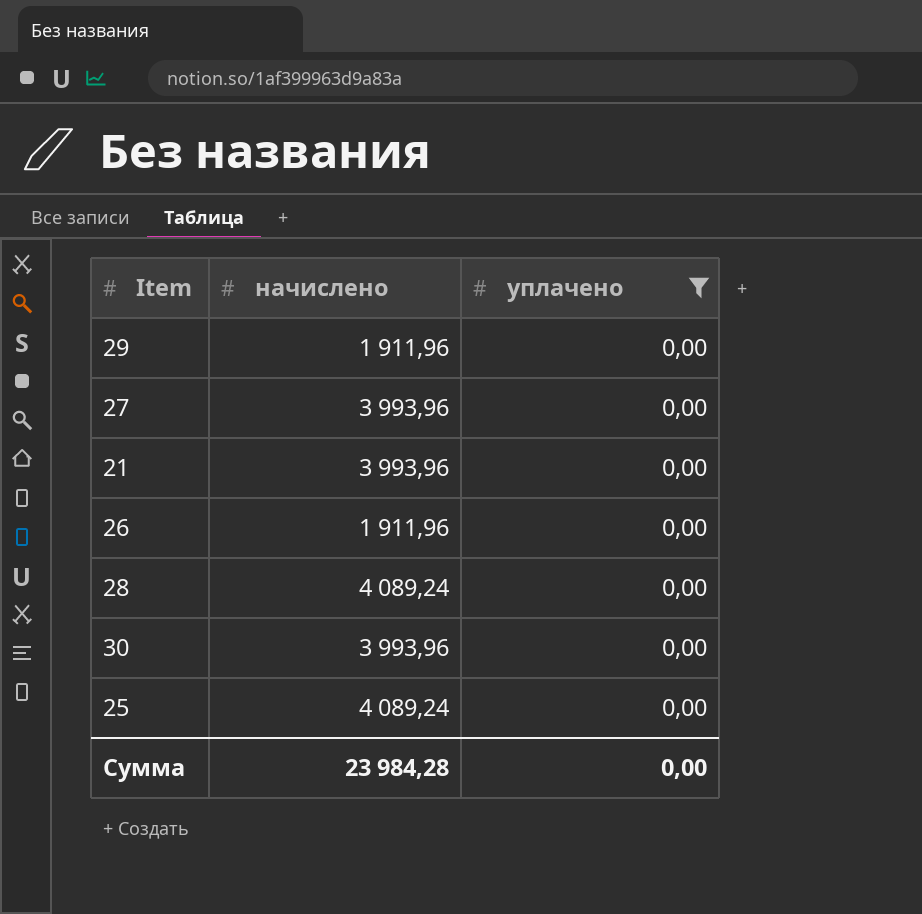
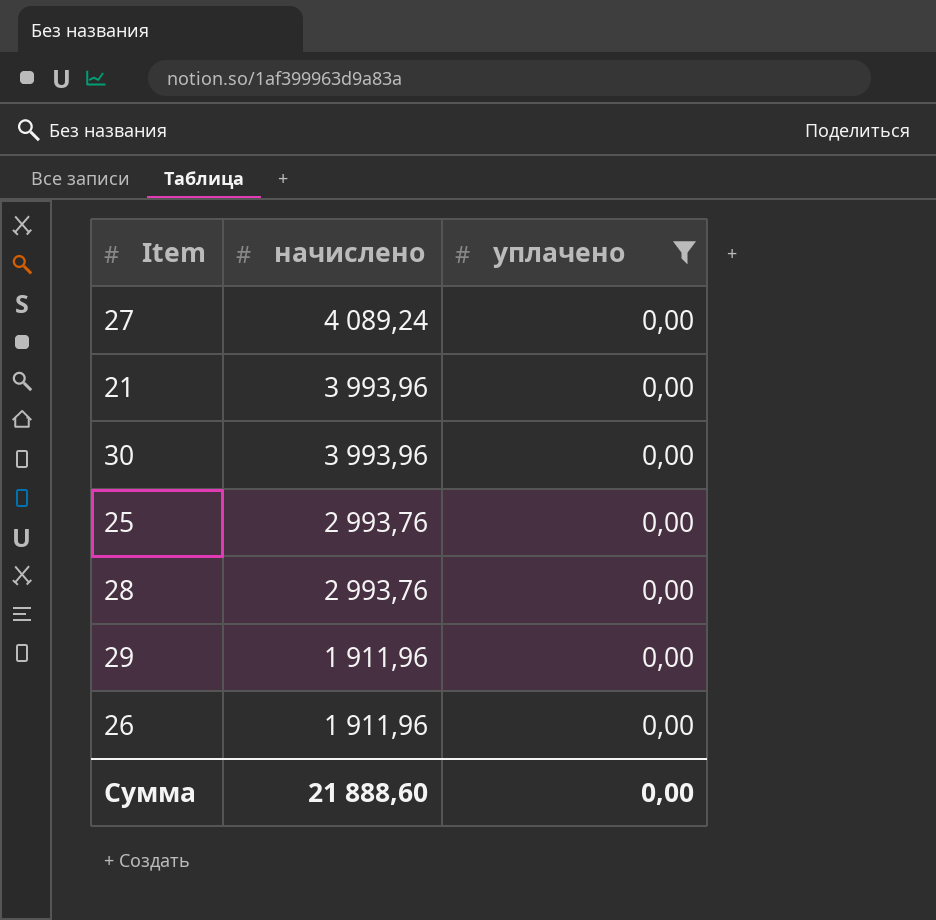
row order: none -> начислено descending
27 | начислено: 3 993,96 -> 4 089,24
25 | начислено: 4 089,24 -> 2 993,76
28 | начислено: 4 089,24 -> 2 993,76
Сумма | начислено: 23 984,28 -> 21 888,60

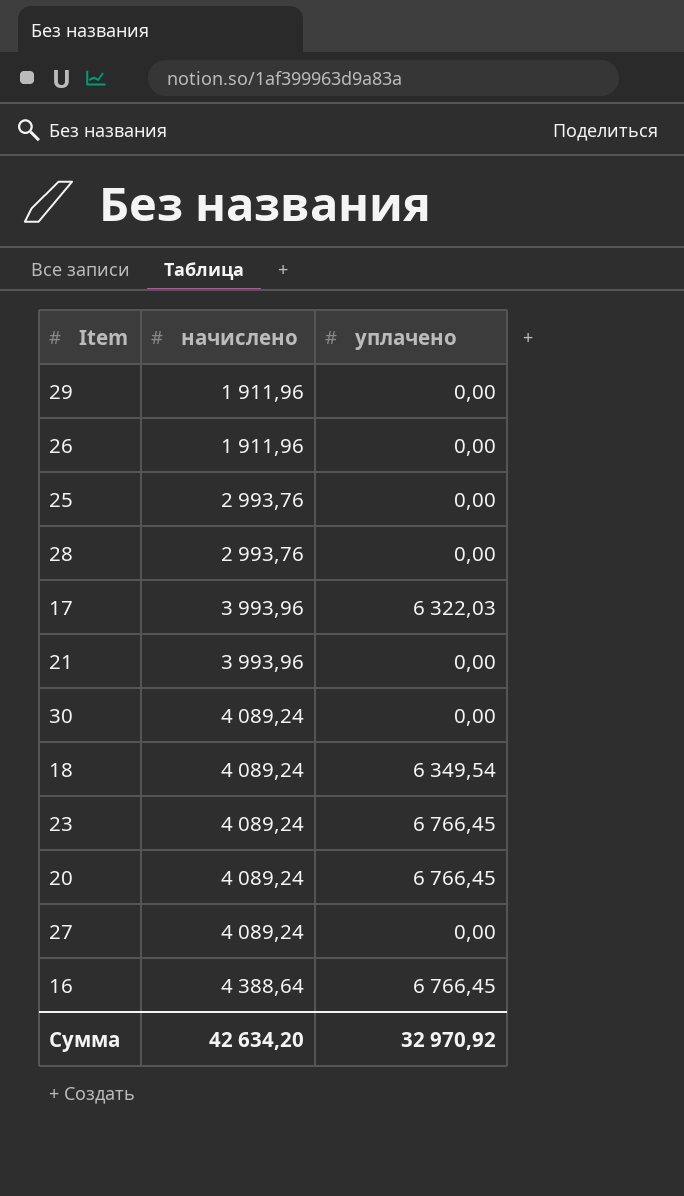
filter: уплачено = 0,00 -> none
row order: начислено descending -> начислено ascending
30 | начислено: 3 993,96 -> 4 089,24
Сумма | начислено: 21 888,60 -> 42 634,20
Сумма | уплачено: 0,00 -> 32 970,92

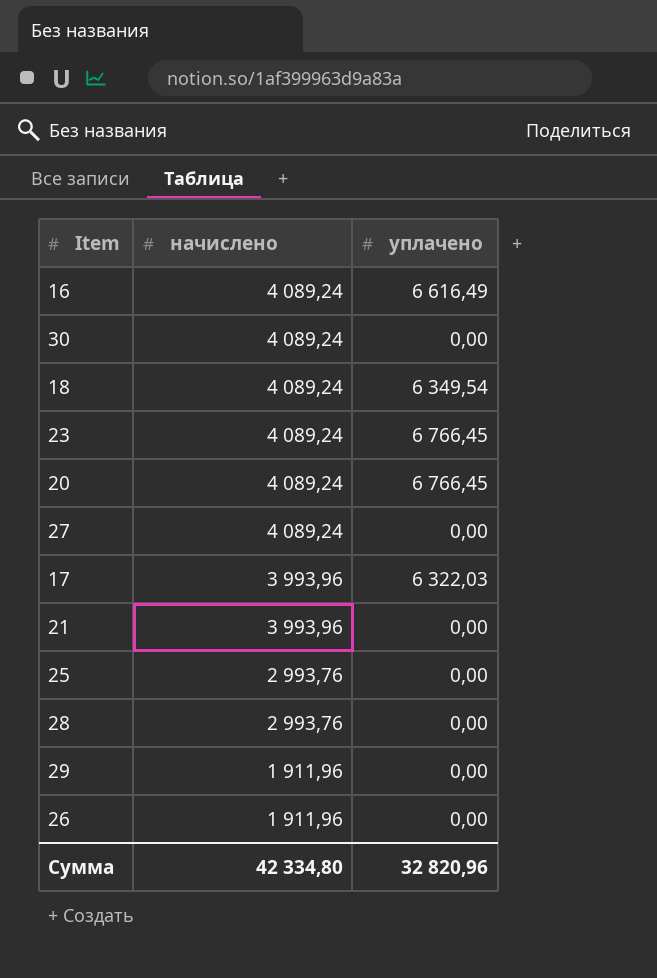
row order: начислено ascending -> начислено descending
16 | начислено: 4 388,64 -> 4 089,24
16 | уплачено: 6 766,45 -> 6 616,49
Сумма | начислено: 42 634,20 -> 42 334,80
Сумма | уплачено: 32 970,92 -> 32 820,96

